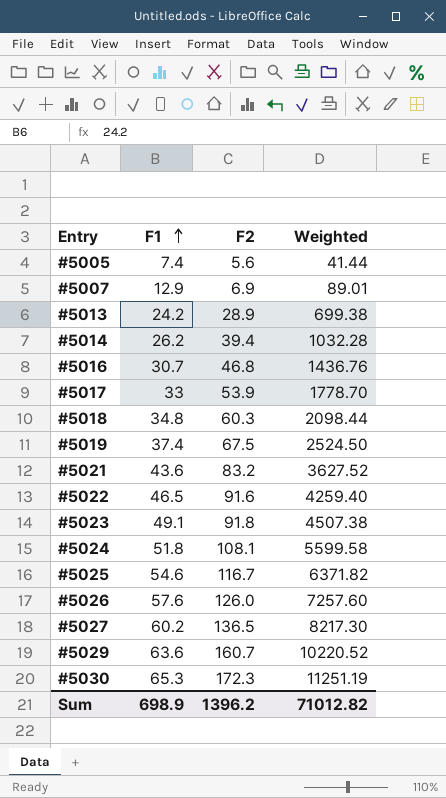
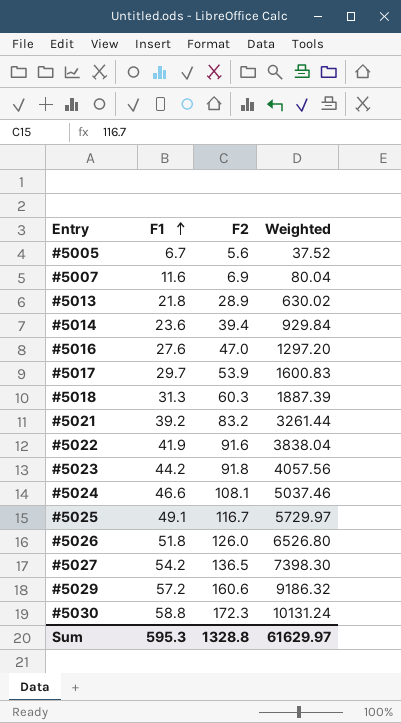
row #5019: 37.4 | 67.5 | 2524.50 -> none
#5005 | F1: 7.4 -> 6.7
#5005 | Weighted: 41.44 -> 37.52
#5007 | F1: 12.9 -> 11.6
#5007 | Weighted: 89.01 -> 80.04
#5013 | F1: 24.2 -> 21.8
#5013 | Weighted: 699.38 -> 630.02
#5014 | F1: 26.2 -> 23.6
#5014 | Weighted: 1032.28 -> 929.84
#5016 | F1: 30.7 -> 27.6
#5016 | F2: 46.8 -> 47.0
#5016 | Weighted: 1436.76 -> 1297.20
#5017 | F1: 33 -> 29.7
#5017 | Weighted: 1778.70 -> 1600.83
#5018 | F1: 34.8 -> 31.3
#5018 | Weighted: 2098.44 -> 1887.39
#5021 | F1: 43.6 -> 39.2
#5021 | Weighted: 3627.52 -> 3261.44
#5022 | F1: 46.5 -> 41.9
#5022 | Weighted: 4259.40 -> 3838.04
#5023 | F1: 49.1 -> 44.2
#5023 | Weighted: 4507.38 -> 4057.56
#5024 | F1: 51.8 -> 46.6
#5024 | Weighted: 5599.58 -> 5037.46
#5025 | F1: 54.6 -> 49.1
#5025 | Weighted: 6371.82 -> 5729.97
#5026 | F1: 57.6 -> 51.8
#5026 | Weighted: 7257.60 -> 6526.80
#5027 | F1: 60.2 -> 54.2
#5027 | Weighted: 8217.30 -> 7398.30
#5029 | F1: 63.6 -> 57.2
#5029 | F2: 160.7 -> 160.6
#5029 | Weighted: 10220.52 -> 9186.32
#5030 | F1: 65.3 -> 58.8
#5030 | Weighted: 11251.19 -> 10131.24
Sum | F1: 698.9 -> 595.3
Sum | F2: 1396.2 -> 1328.8
Sum | Weighted: 71012.82 -> 61629.97

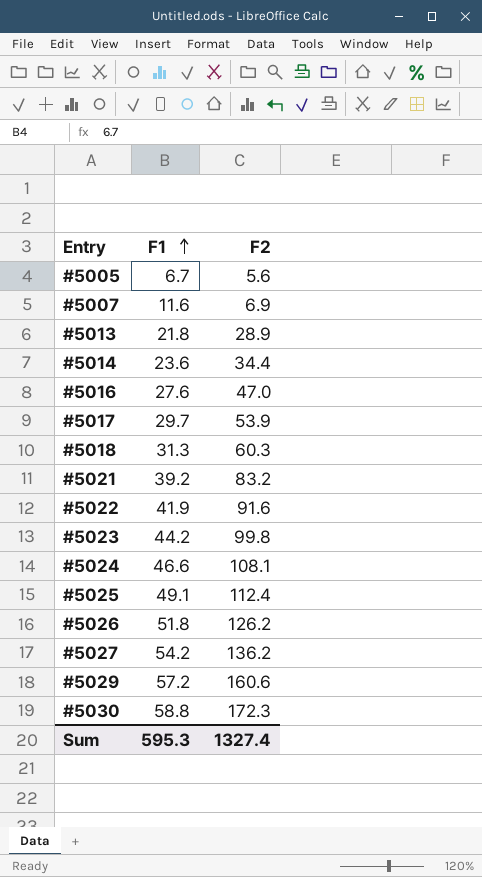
column Weighted | formula: [F1] * [F2] -> none
#5014 | F2: 39.4 -> 34.4
#5023 | F2: 91.8 -> 99.8
#5025 | F2: 116.7 -> 112.4
#5026 | F2: 126.0 -> 126.2
#5027 | F2: 136.5 -> 136.2
Sum | F2: 1328.8 -> 1327.4

